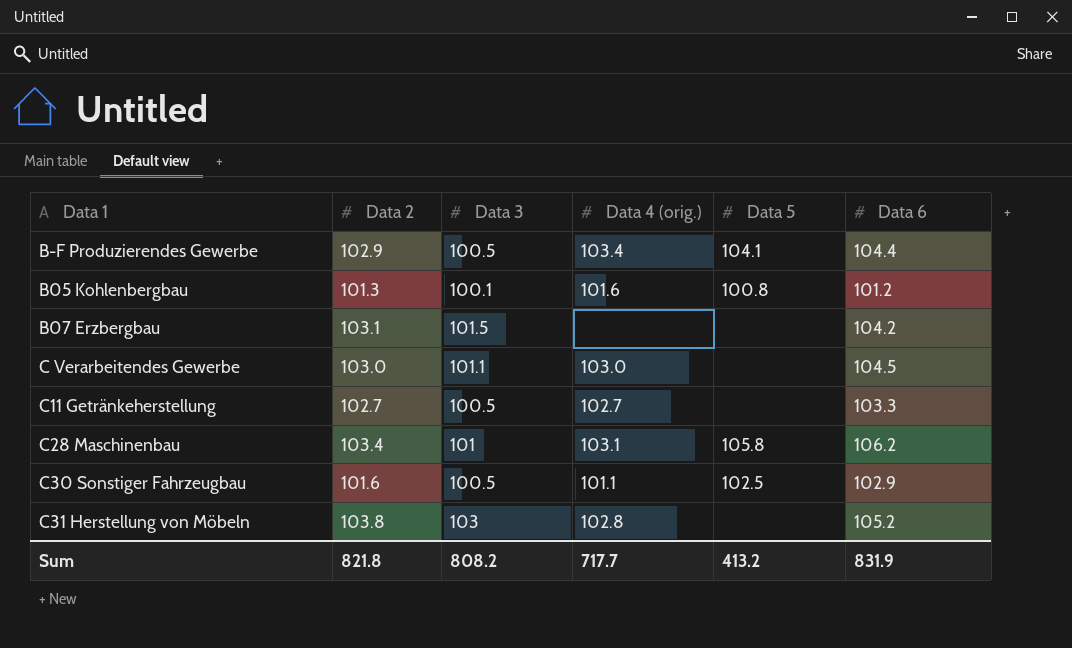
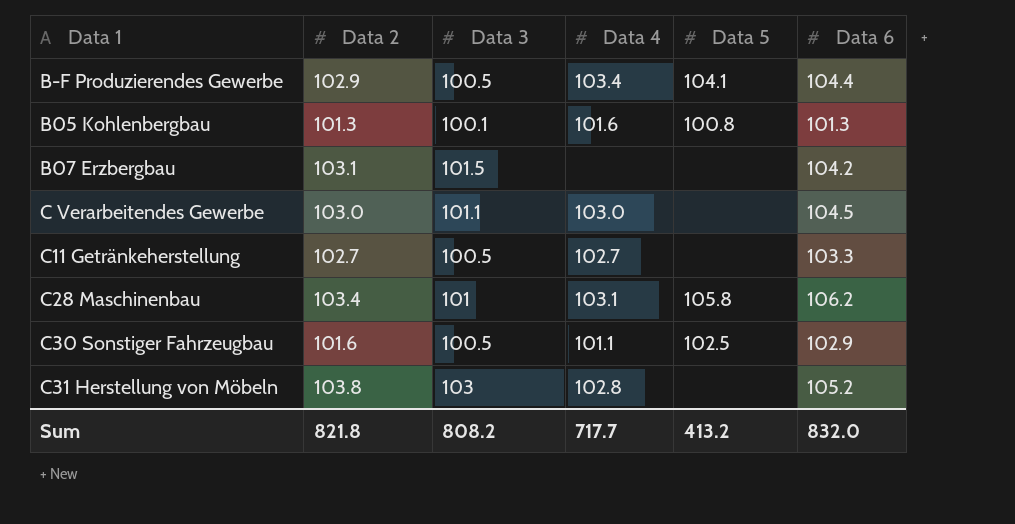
column name: Data 4 (orig.) -> Data 4
B05 Kohlenbergbau | Data 6: 101.2 -> 101.3
Sum | Data 6: 831.9 -> 832.0

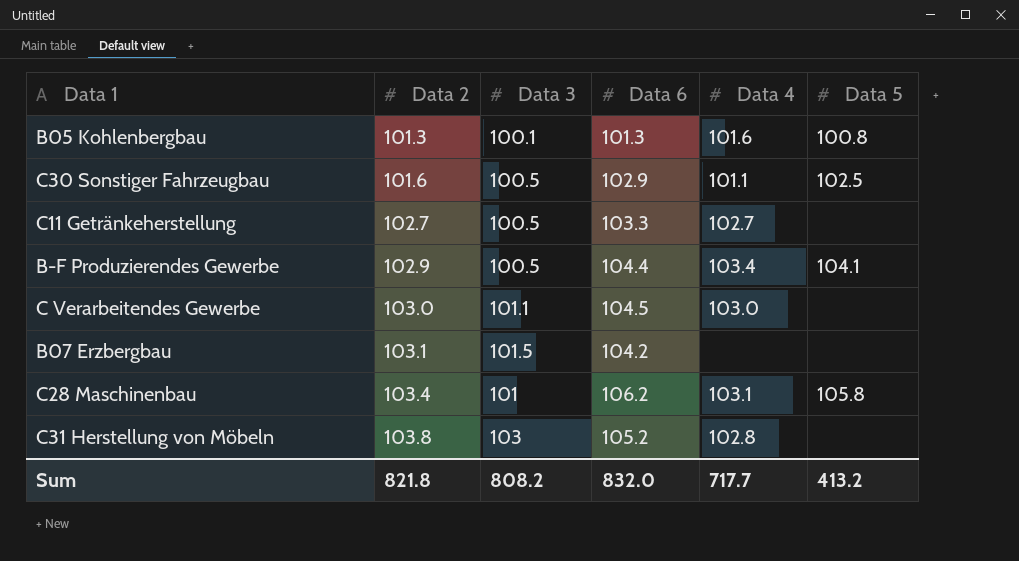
row order: none -> Data 2 ascending
column Data 6 | position: 6 -> 4

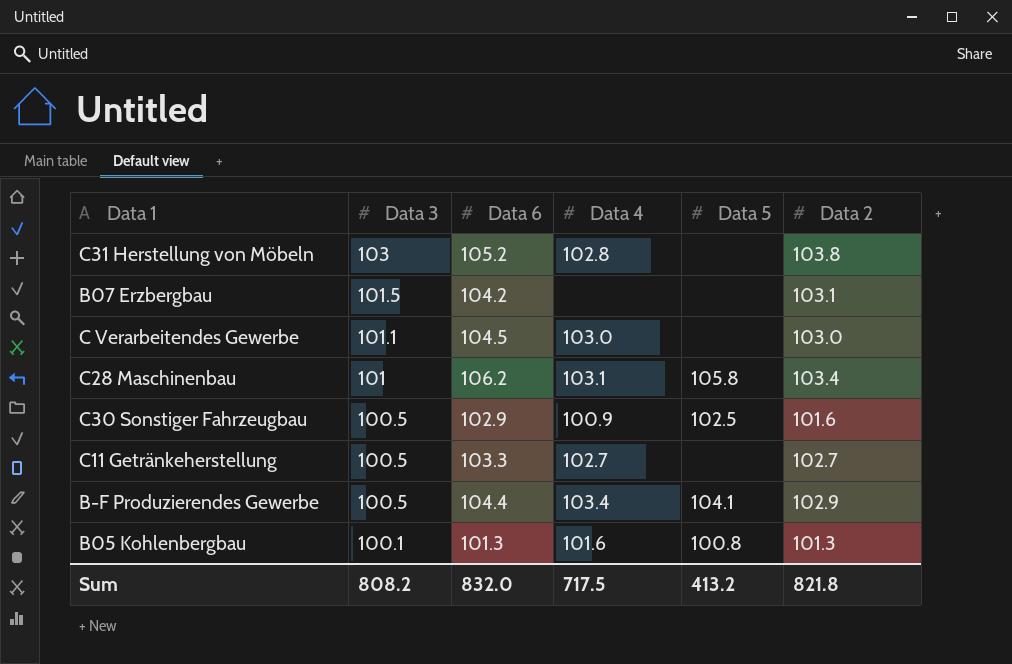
row order: Data 2 ascending -> Data 3 descending
column Data 2 | position: 2 -> 6
C30 Sonstiger Fahrzeugbau | Data 4: 101.1 -> 100.9
Sum | Data 4: 717.7 -> 717.5

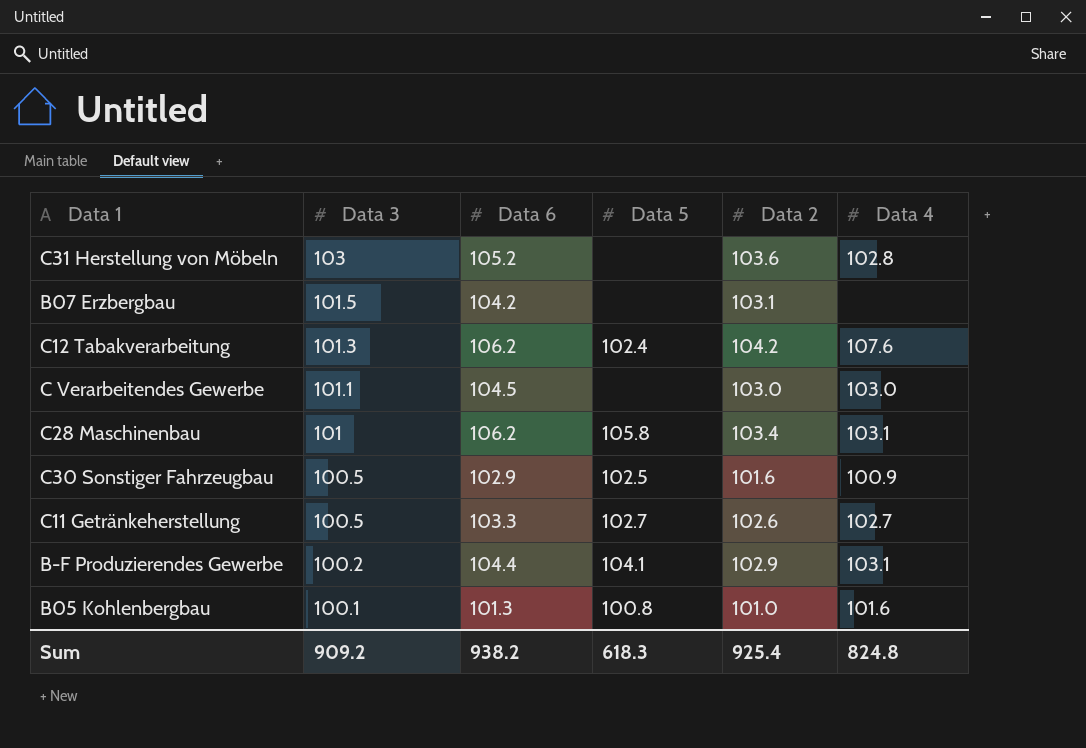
column Data 4 | position: 4 -> 6
C31 Herstellung von Möbeln | Data 2: 103.8 -> 103.6
row C12 Tabakverarbeitung: none -> 101.3 | 106.2 | 102.4 | 104.2 | 107.6
C11 Getränkeherstellung | Data 5: none -> 102.7
C11 Getränkeherstellung | Data 2: 102.7 -> 102.6
B-F Produzierendes Gewerbe | Data 3: 100.5 -> 100.2
B-F Produzierendes Gewerbe | Data 4: 103.4 -> 103.1
B05 Kohlenbergbau | Data 2: 101.3 -> 101.0
Sum | Data 3: 808.2 -> 909.2
Sum | Data 6: 832.0 -> 938.2
Sum | Data 5: 413.2 -> 618.3
Sum | Data 2: 821.8 -> 925.4
Sum | Data 4: 717.5 -> 824.8

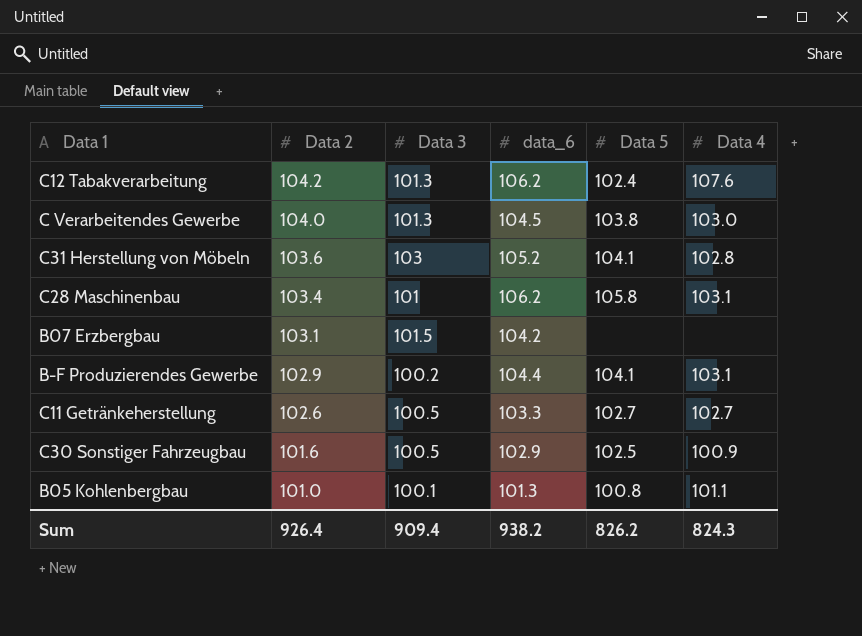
row order: Data 3 descending -> Data 2 descending
column Data 2 | position: 5 -> 2
column name: Data 6 -> data_6
C Verarbeitendes Gewerbe | Data 2: 103.0 -> 104.0
C Verarbeitendes Gewerbe | Data 3: 101.1 -> 101.3
C Verarbeitendes Gewerbe | Data 5: none -> 103.8
C31 Herstellung von Möbeln | Data 5: none -> 104.1
B05 Kohlenbergbau | Data 4: 101.6 -> 101.1
Sum | Data 2: 925.4 -> 926.4
Sum | Data 3: 909.2 -> 909.4
Sum | Data 5: 618.3 -> 826.2
Sum | Data 4: 824.8 -> 824.3

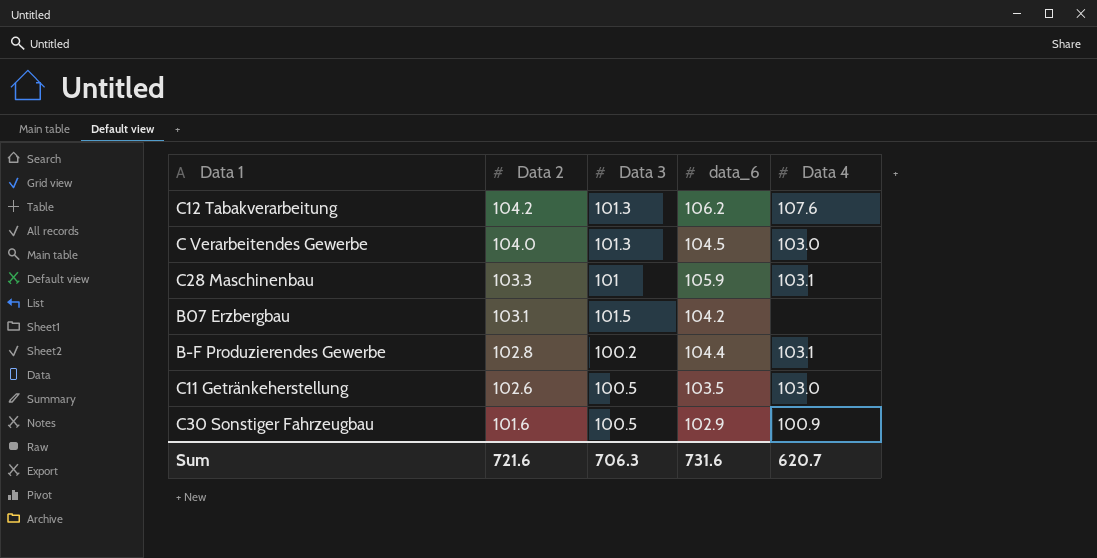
column Data 5 | position: 5 -> none
row C31 Herstellung von Möbeln: 103.6 | 103 | 105.2 | 104.1 | 102.8 -> none
row B05 Kohlenbergbau: 101.0 | 100.1 | 101.3 | 100.8 | 101.1 -> none
C28 Maschinenbau | Data 2: 103.4 -> 103.3
C28 Maschinenbau | data_6: 106.2 -> 105.9
B-F Produzierendes Gewerbe | Data 2: 102.9 -> 102.8
C11 Getränkeherstellung | data_6: 103.3 -> 103.5
C11 Getränkeherstellung | Data 4: 102.7 -> 103.0
Sum | Data 2: 926.4 -> 721.6
Sum | Data 3: 909.4 -> 706.3
Sum | data_6: 938.2 -> 731.6
Sum | Data 4: 824.3 -> 620.7

